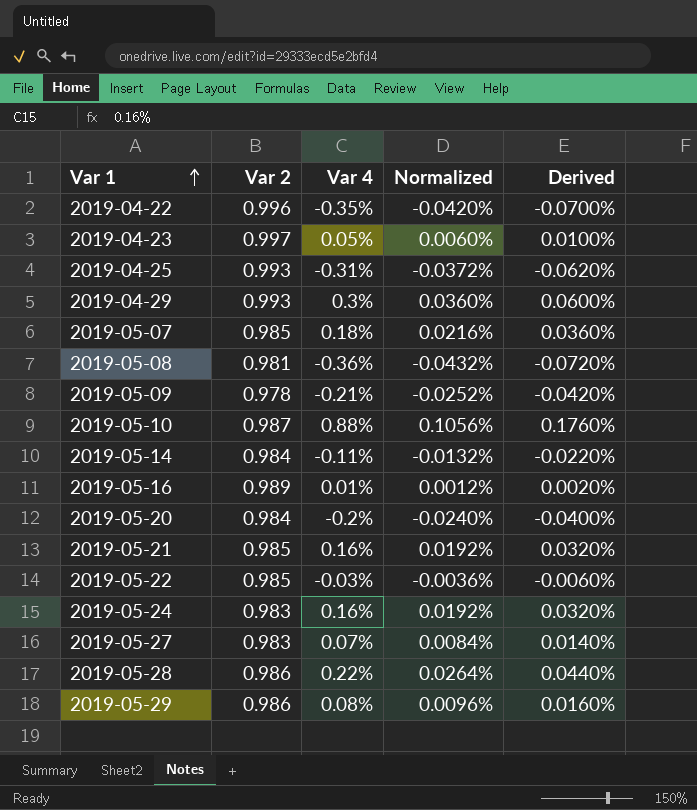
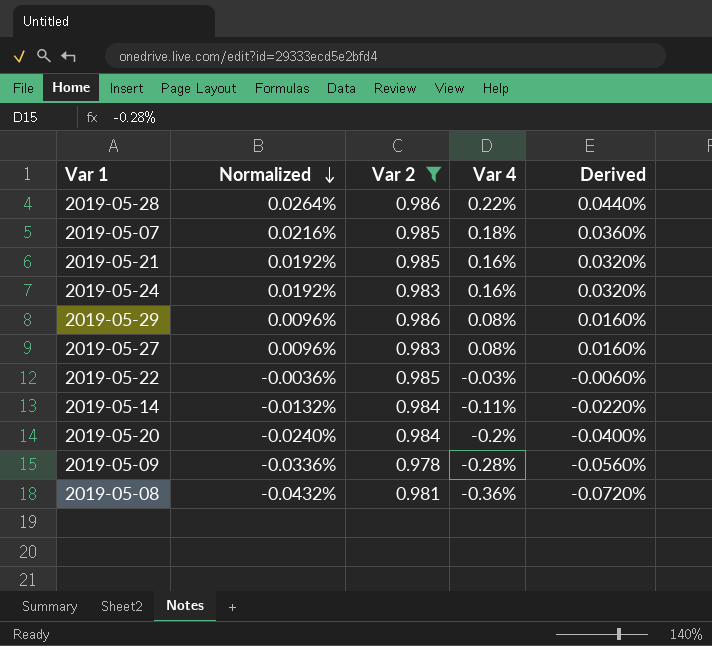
filter: none -> Var 2 <= 0.986
row order: Var 1 ascending -> Normalized descending
column Normalized | position: 4 -> 2
2019-05-27 | Normalized: 0.0084% -> 0.0096%
2019-05-27 | Var 4: 0.07% -> 0.08%
2019-05-27 | Derived: 0.0140% -> 0.0160%
2019-05-09 | Normalized: -0.0252% -> -0.0336%
2019-05-09 | Var 4: -0.21% -> -0.28%
2019-05-09 | Derived: -0.0420% -> -0.0560%

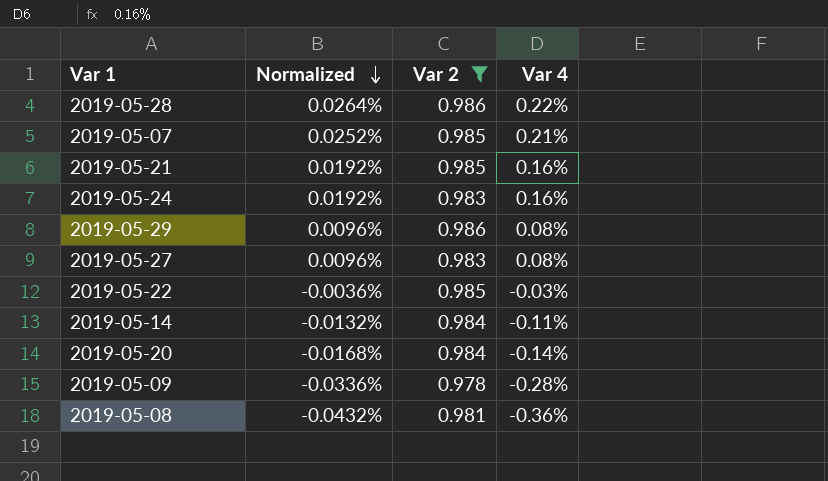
column Derived | formula: [Var 4] * 0.2 -> none
2019-05-07 | Normalized: 0.0216% -> 0.0252%
2019-05-07 | Var 4: 0.18% -> 0.21%
2019-05-20 | Normalized: -0.0240% -> -0.0168%
2019-05-20 | Var 4: -0.2% -> -0.14%

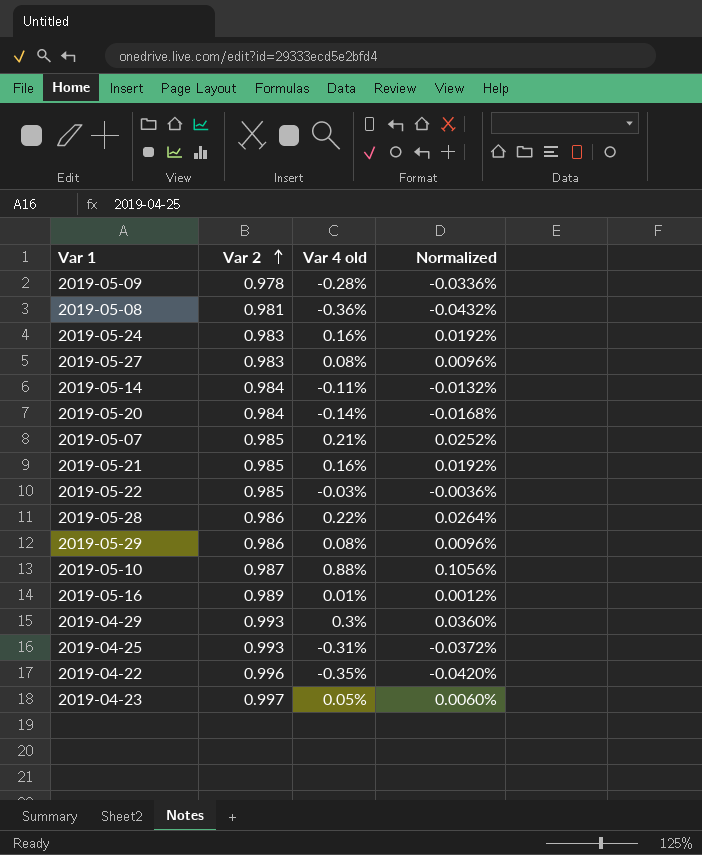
filter: Var 2 <= 0.986 -> none
row order: Normalized descending -> Var 2 ascending
column name: Var 4 -> Var 4 old
column Normalized | position: 2 -> 4

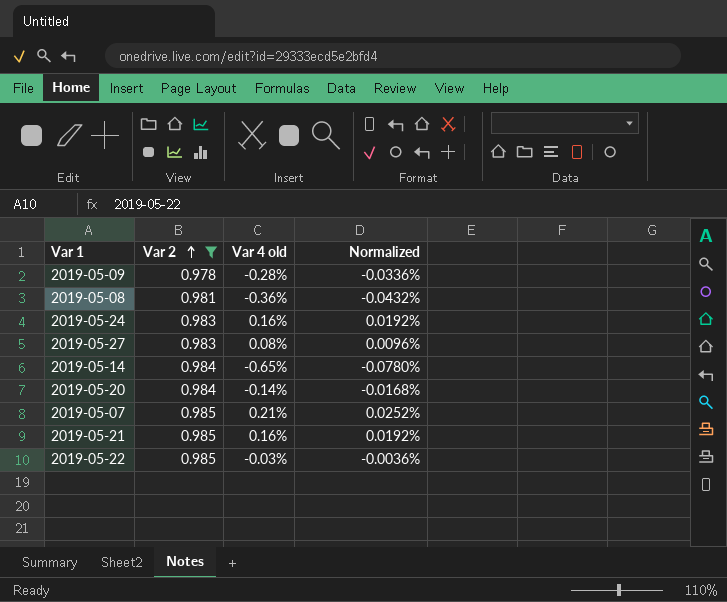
filter: none -> Var 2 <= 0.985
2019-05-14 | Var 4 old: -0.11% -> -0.65%
2019-05-14 | Normalized: -0.0132% -> -0.0780%

